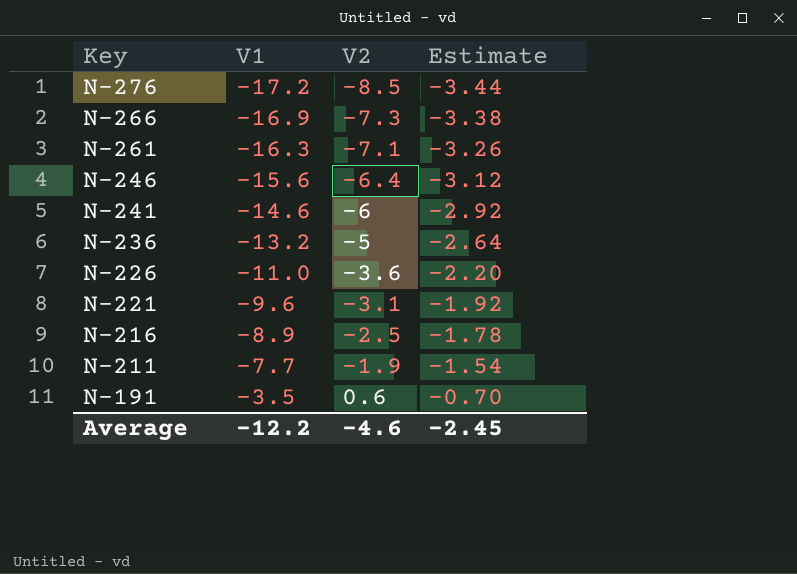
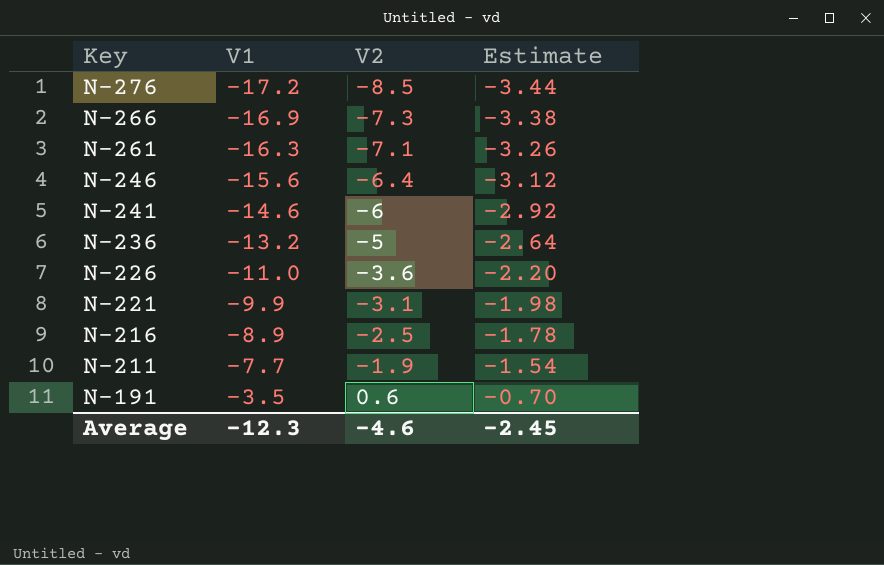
N-221 | V1: -9.6 -> -9.9
N-221 | Estimate: -1.92 -> -1.98
Average | V1: -12.2 -> -12.3

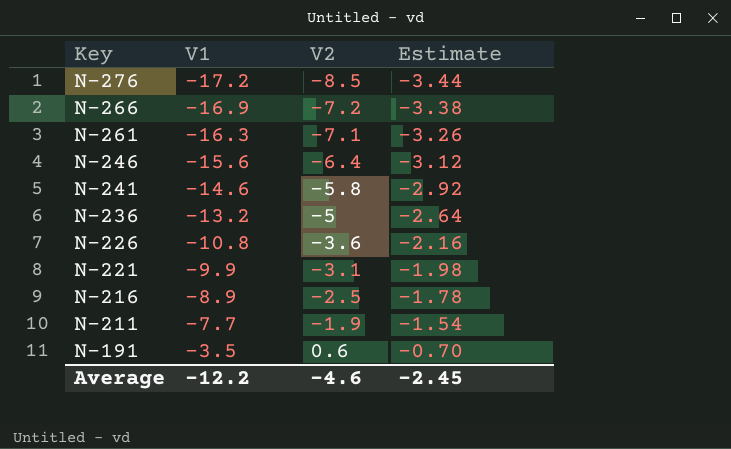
N-266 | V2: -7.3 -> -7.2
N-241 | V2: -6 -> -5.8
N-226 | V1: -11.0 -> -10.8
N-226 | Estimate: -2.20 -> -2.16
Average | V1: -12.3 -> -12.2

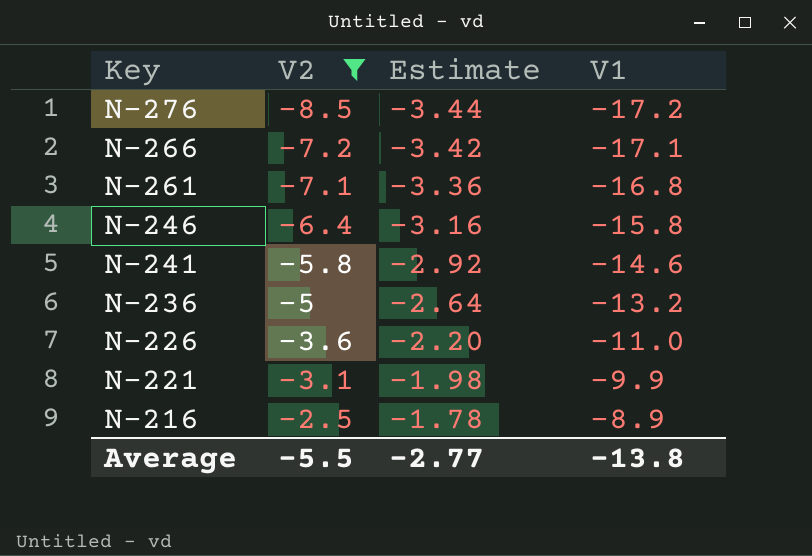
filter: none -> V2 <= -2.5
column V1 | position: 2 -> 4
N-266 | Estimate: -3.38 -> -3.42
N-266 | V1: -16.9 -> -17.1
N-261 | Estimate: -3.26 -> -3.36
N-261 | V1: -16.3 -> -16.8
N-246 | Estimate: -3.12 -> -3.16
N-246 | V1: -15.6 -> -15.8
N-226 | Estimate: -2.16 -> -2.20
N-226 | V1: -10.8 -> -11.0
Average | V2: -4.6 -> -5.5
Average | Estimate: -2.45 -> -2.77
Average | V1: -12.2 -> -13.8

